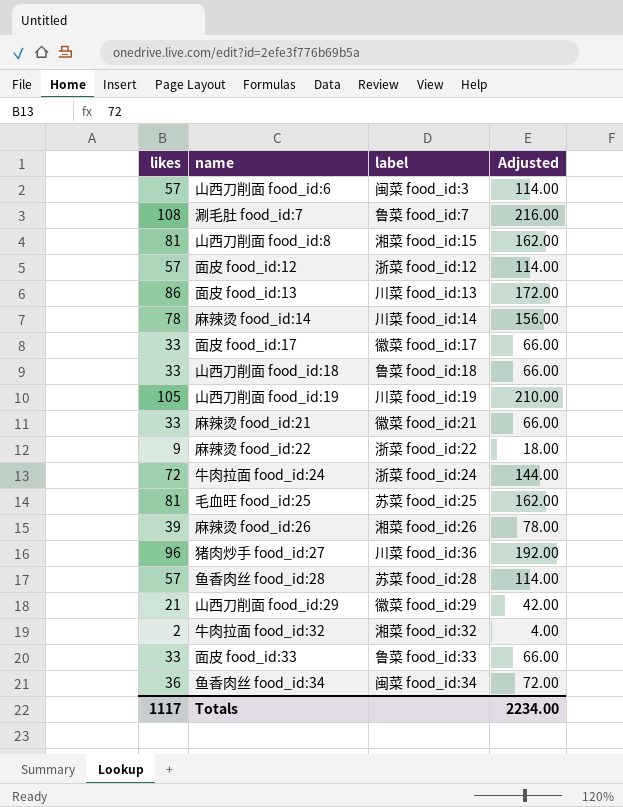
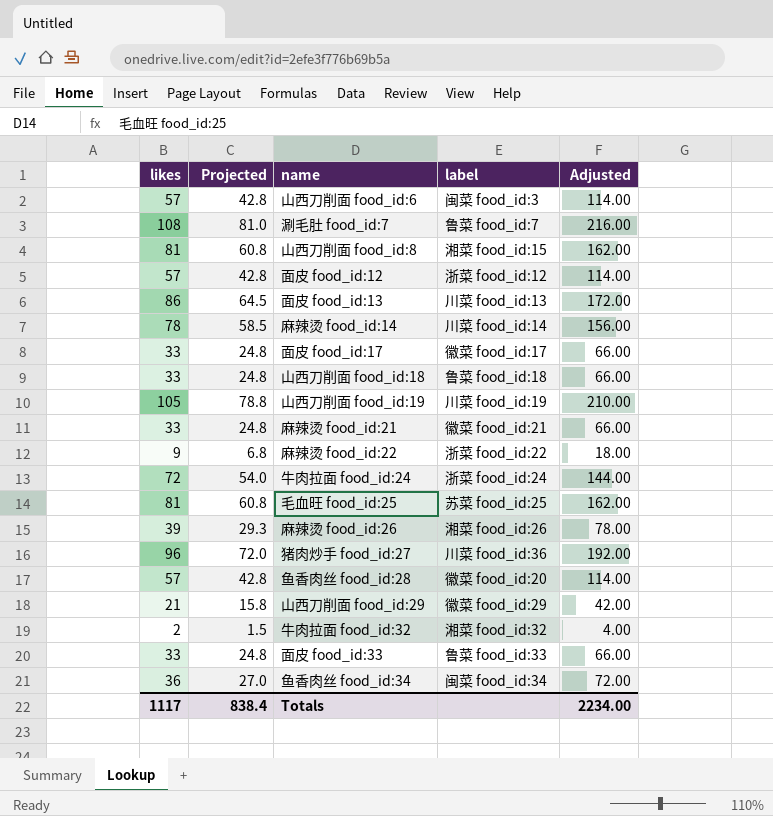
column Projected | formula: none -> [likes] * 0.75
鱼香肉丝 food_id:28 | label: 苏菜 food_id:28 -> 徽菜 food_id:20

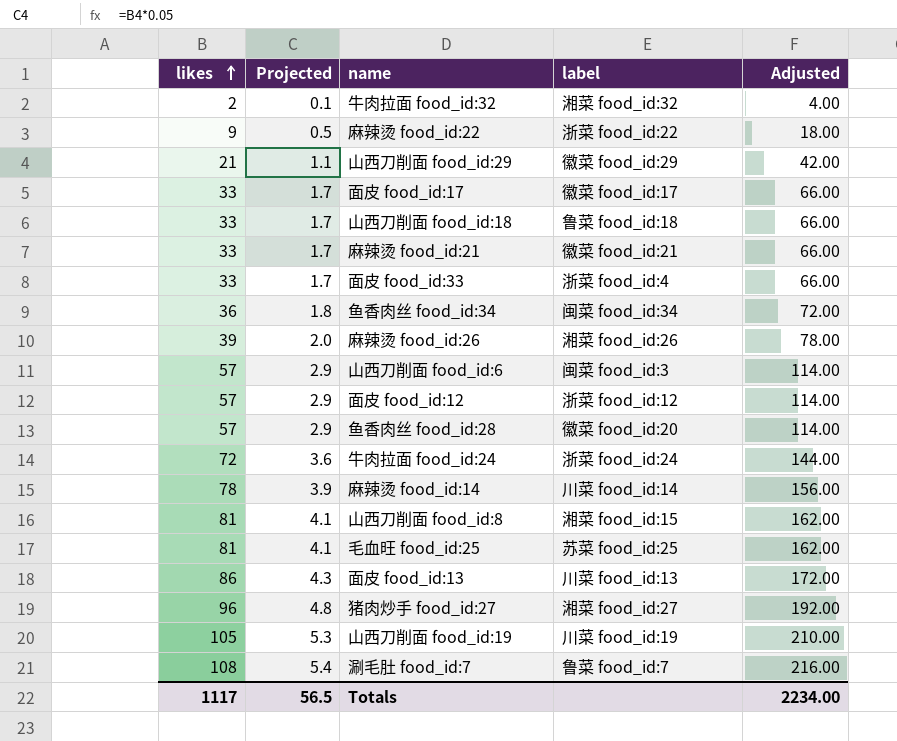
row order: none -> likes ascending
column Projected | formula: [likes] * 0.75 -> [likes] * 0.05
面皮 food_id:33 | label: 鲁菜 food_id:33 -> 浙菜 food_id:4
猪肉炒手 food_id:27 | label: 川菜 food_id:36 -> 湘菜 food_id:27
Totals | Projected: 838.4 -> 56.5

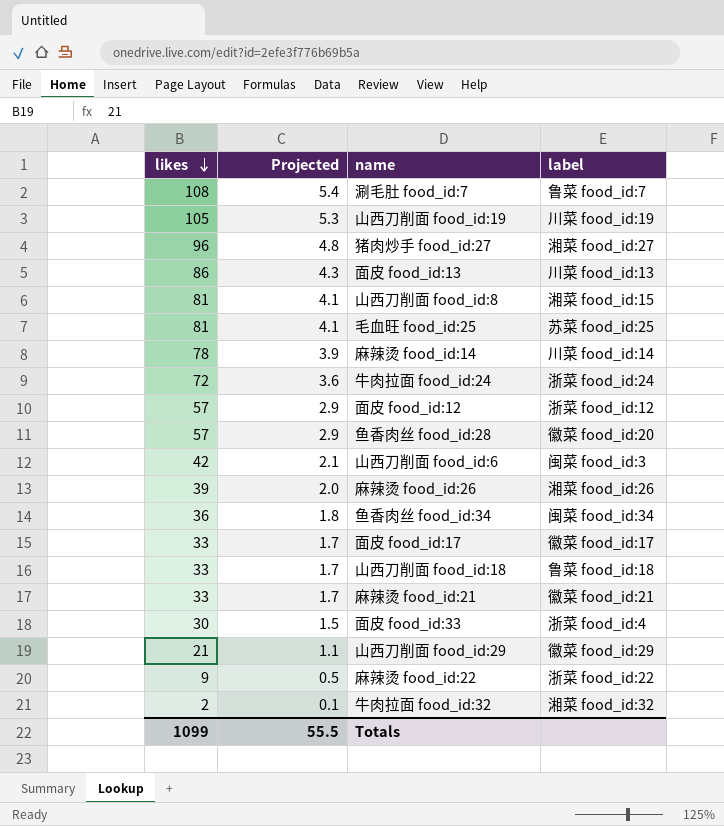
row order: likes ascending -> likes descending
column Adjusted | formula: [likes] * 2 -> none
山西刀削面 food_id:6 | likes: 57 -> 42
山西刀削面 food_id:6 | Projected: 2.9 -> 2.1
面皮 food_id:33 | likes: 33 -> 30
面皮 food_id:33 | Projected: 1.7 -> 1.5
Totals | likes: 1117 -> 1099
Totals | Projected: 56.5 -> 55.5

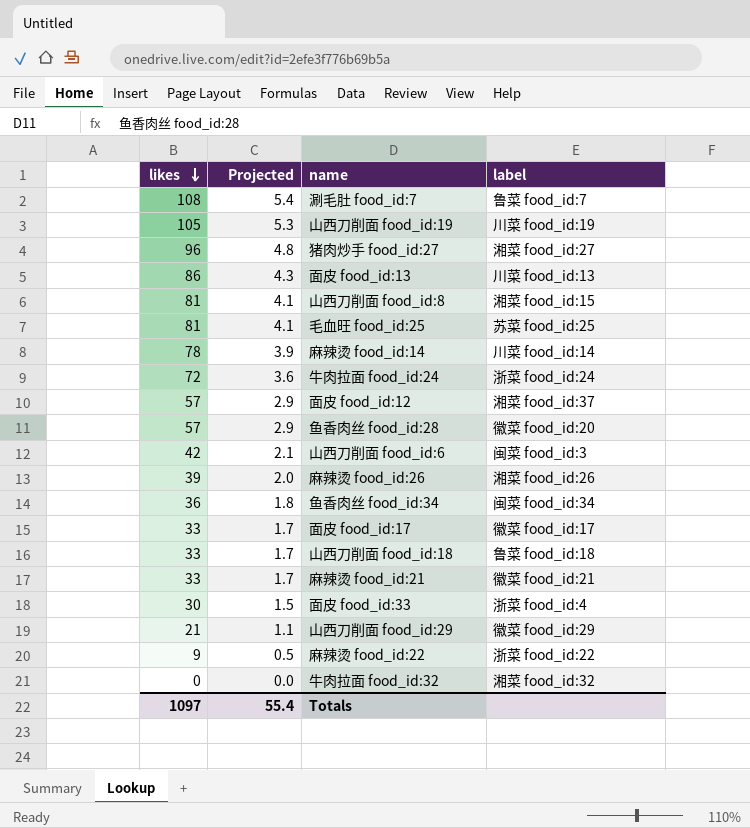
面皮 food_id:12 | label: 浙菜 food_id:12 -> 湘菜 food_id:37
牛肉拉面 food_id:32 | likes: 2 -> 0
牛肉拉面 food_id:32 | Projected: 0.1 -> 0.0
Totals | likes: 1099 -> 1097
Totals | Projected: 55.5 -> 55.4

